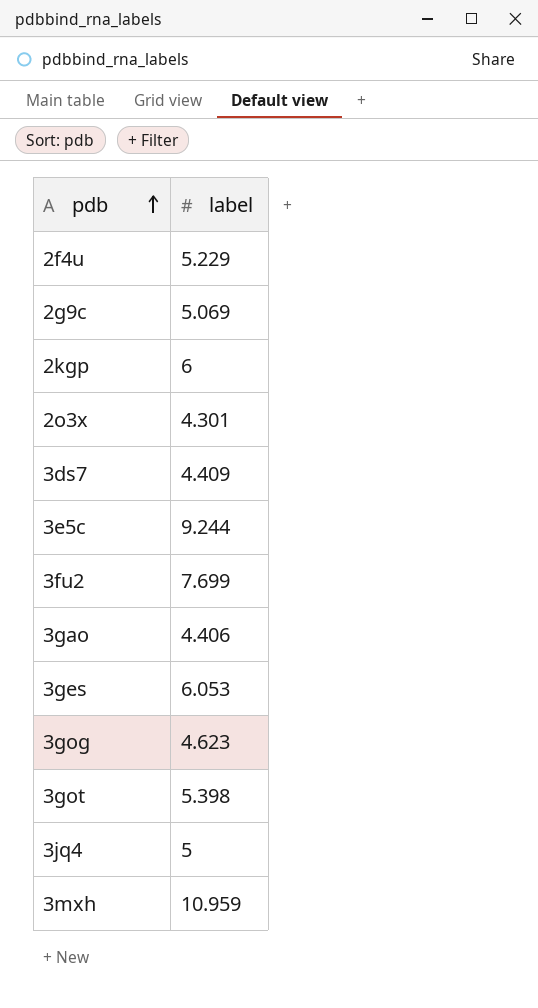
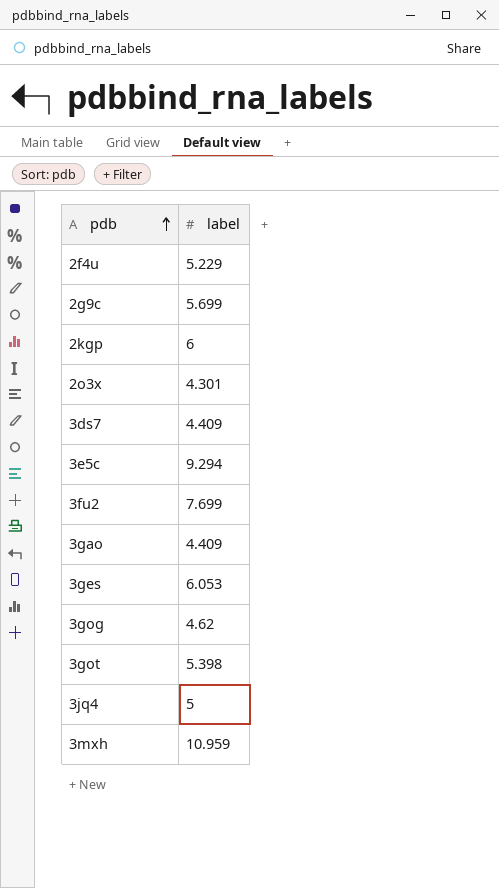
2g9c | label: 5.069 -> 5.699
3e5c | label: 9.244 -> 9.294
3gao | label: 4.406 -> 4.409
3gog | label: 4.623 -> 4.62

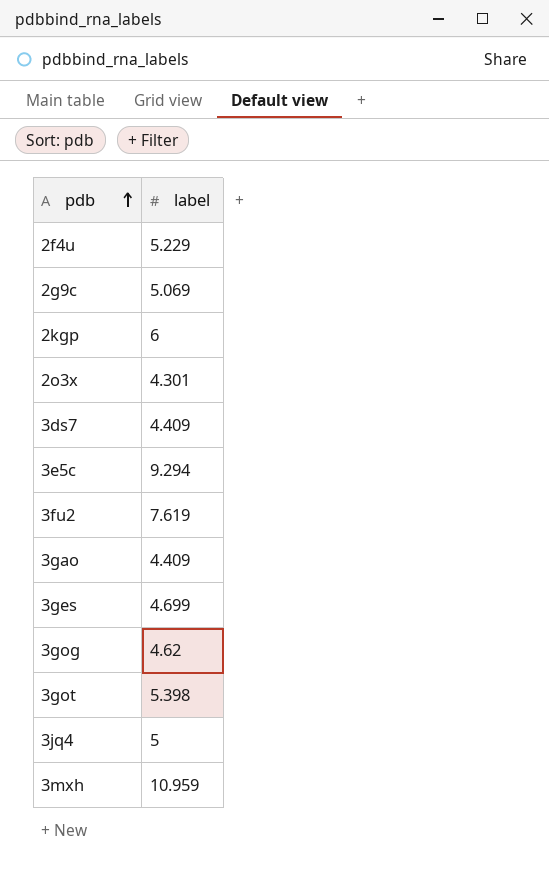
2g9c | label: 5.699 -> 5.069
3fu2 | label: 7.699 -> 7.619
3ges | label: 6.053 -> 4.699

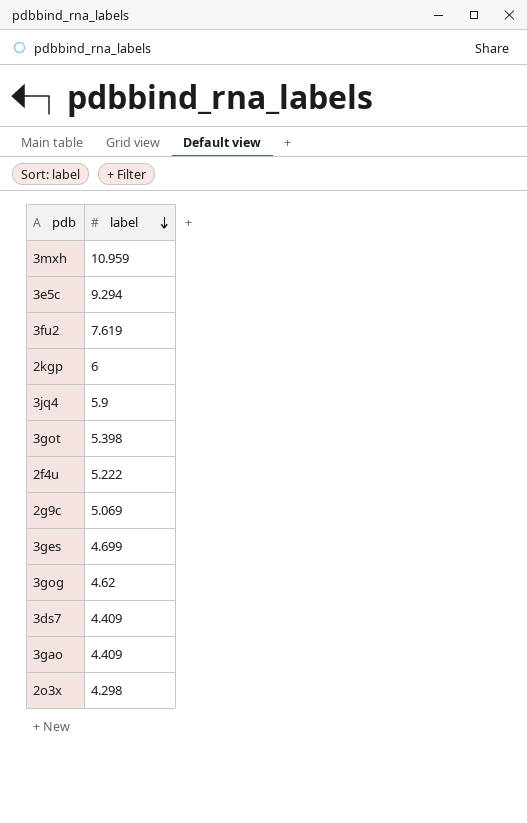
row order: pdb ascending -> label descending
3jq4 | label: 5 -> 5.9
2f4u | label: 5.229 -> 5.222
2o3x | label: 4.301 -> 4.298

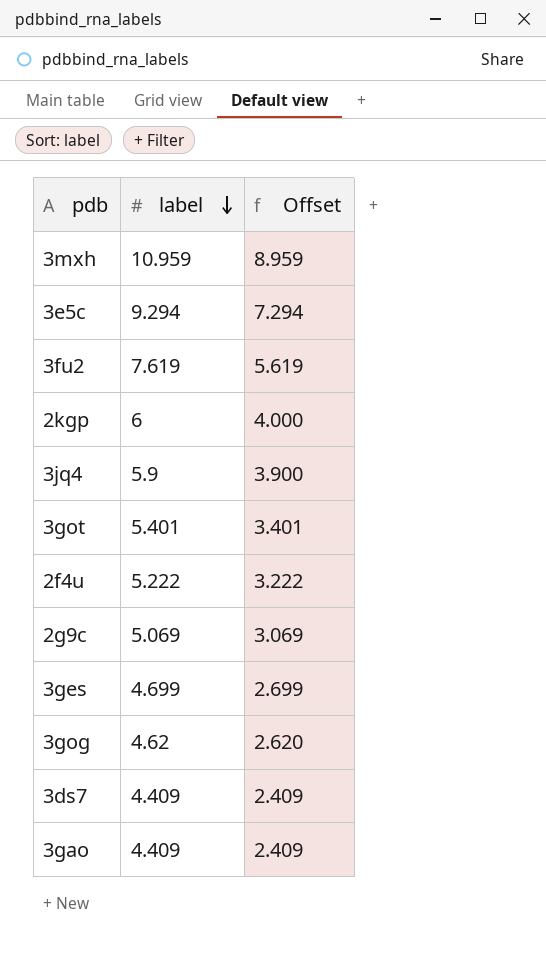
column Offset | formula: none -> [label] - 2
row 2o3x: 4.298 -> none
3got | label: 5.398 -> 5.401

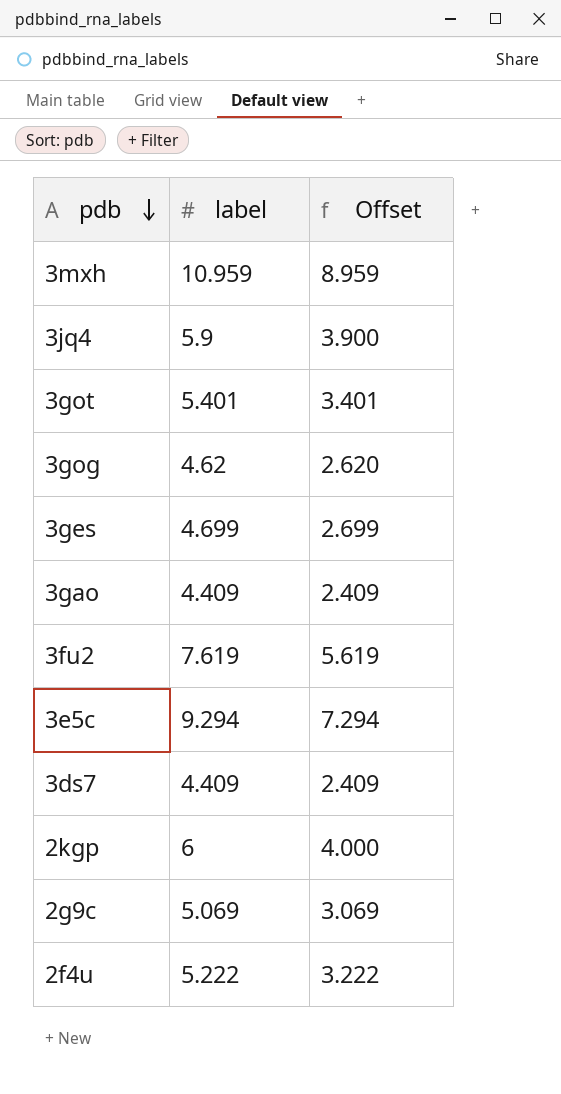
row order: label descending -> pdb descending

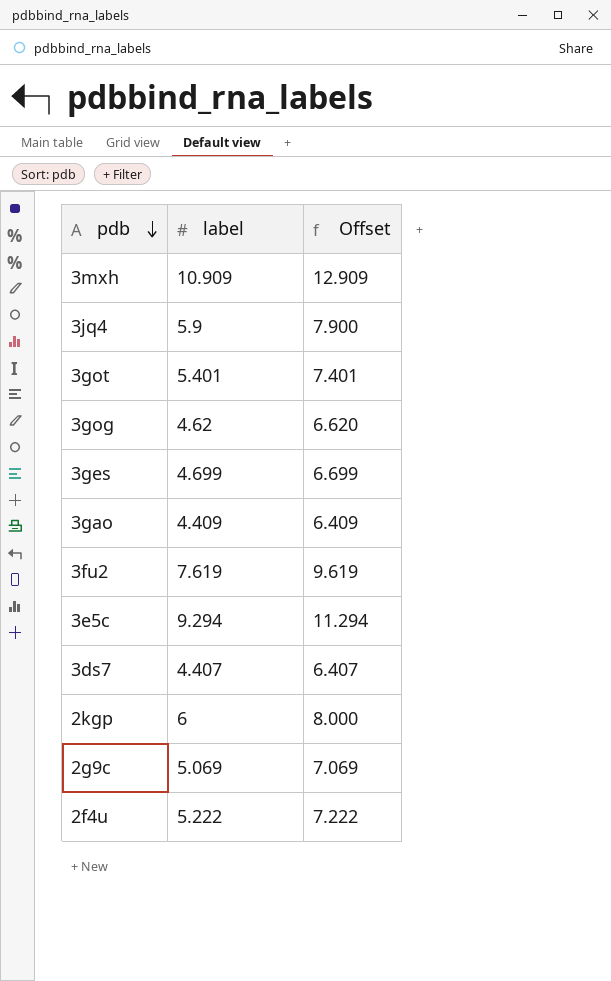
column Offset | formula: [label] - 2 -> [label] + 2
3mxh | label: 10.959 -> 10.909
3ds7 | label: 4.409 -> 4.407

